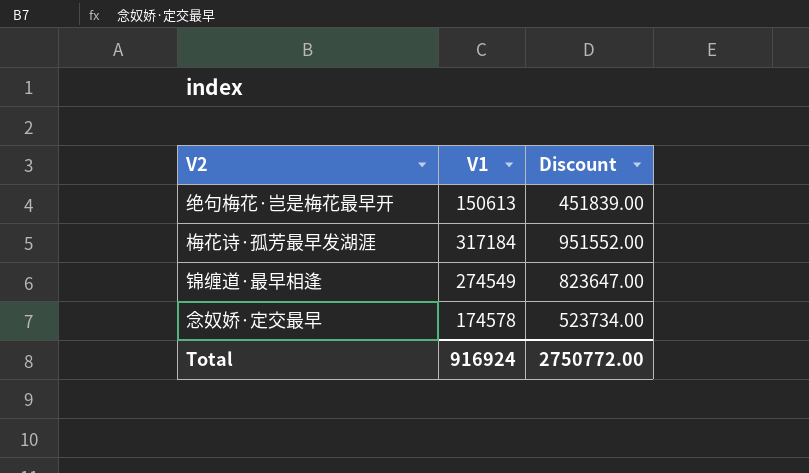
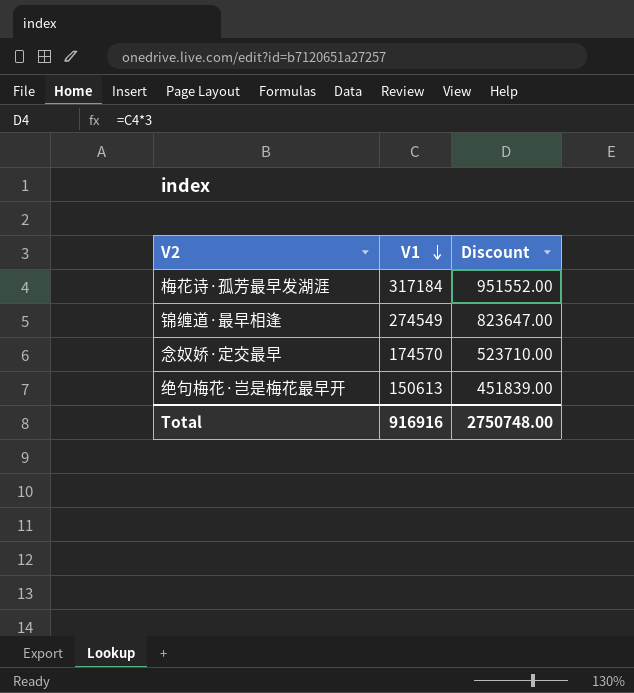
row order: none -> V1 descending
念奴娇·定交最早 | V1: 174578 -> 174570
念奴娇·定交最早 | Discount: 523734.00 -> 523710.00
Total | V1: 916924 -> 916916
Total | Discount: 2750772.00 -> 2750748.00

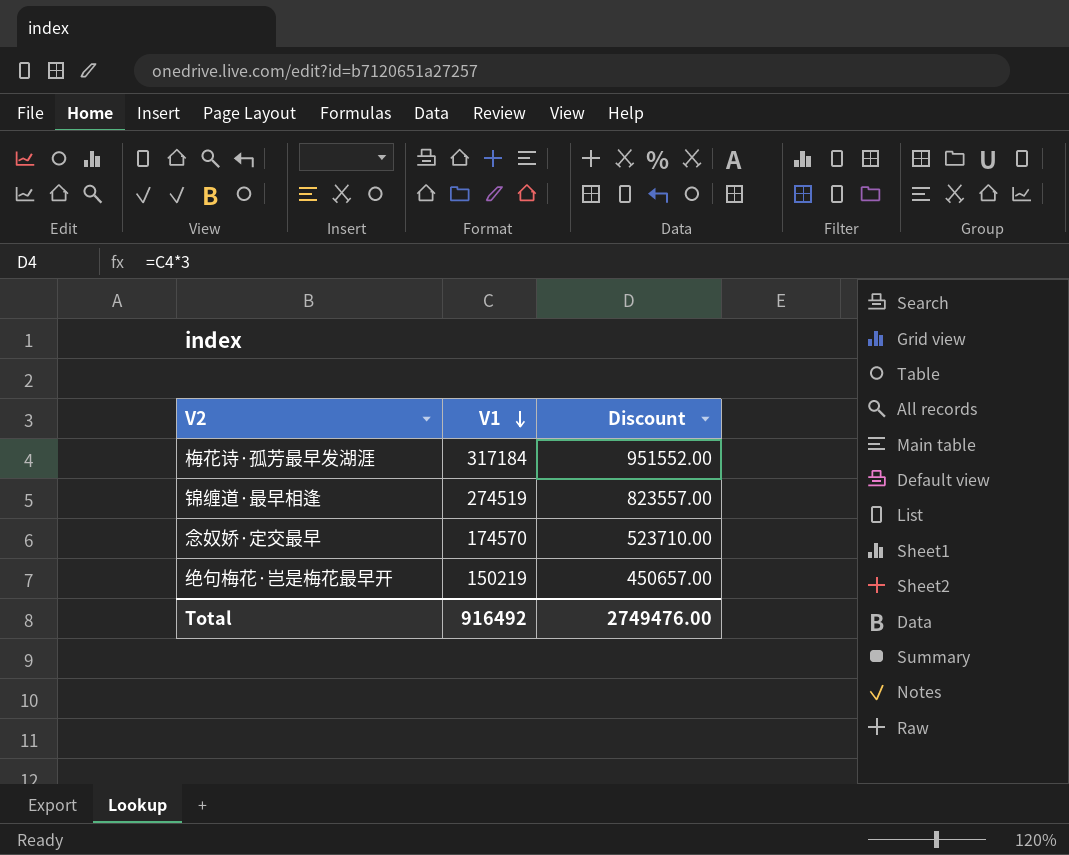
锦缠道·最早相逢 | V1: 274549 -> 274519
锦缠道·最早相逢 | Discount: 823647.00 -> 823557.00
绝句梅花·岂是梅花最早开 | V1: 150613 -> 150219
绝句梅花·岂是梅花最早开 | Discount: 451839.00 -> 450657.00
Total | V1: 916916 -> 916492
Total | Discount: 2750748.00 -> 2749476.00

